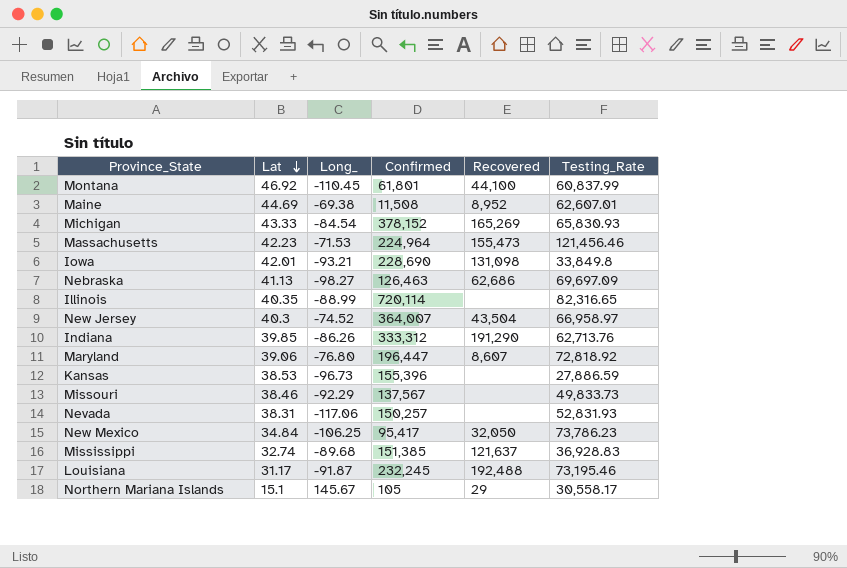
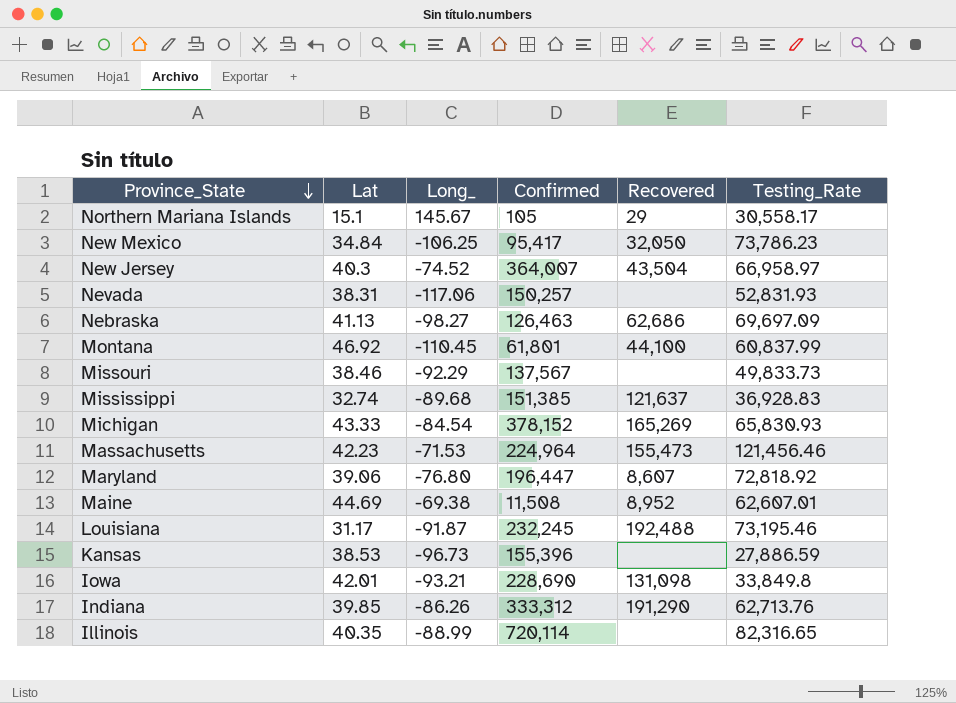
row order: Lat descending -> Province_State descending

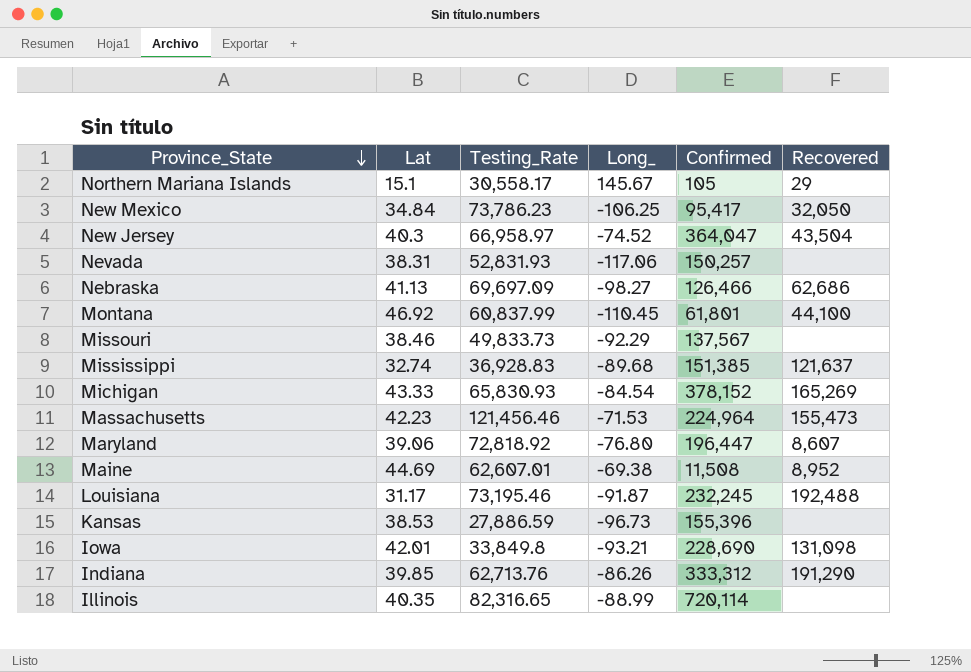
column Testing_Rate | position: 6 -> 3
New Jersey | Confirmed: 364,007 -> 364,047
Nebraska | Confirmed: 126,463 -> 126,466

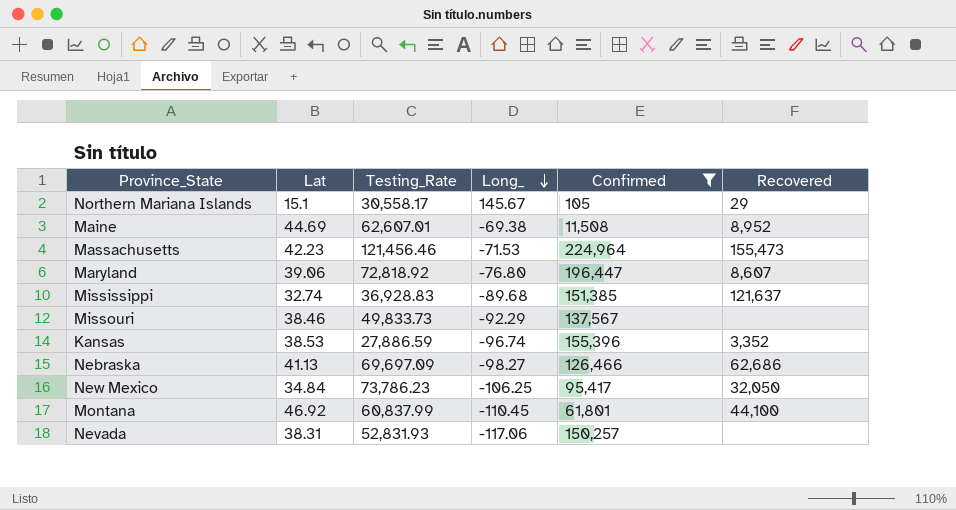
filter: none -> Confirmed <= 224,964
row order: Province_State descending -> Long_ descending
Kansas | Long_: -96.73 -> -96.74
Kansas | Recovered: none -> 3,352

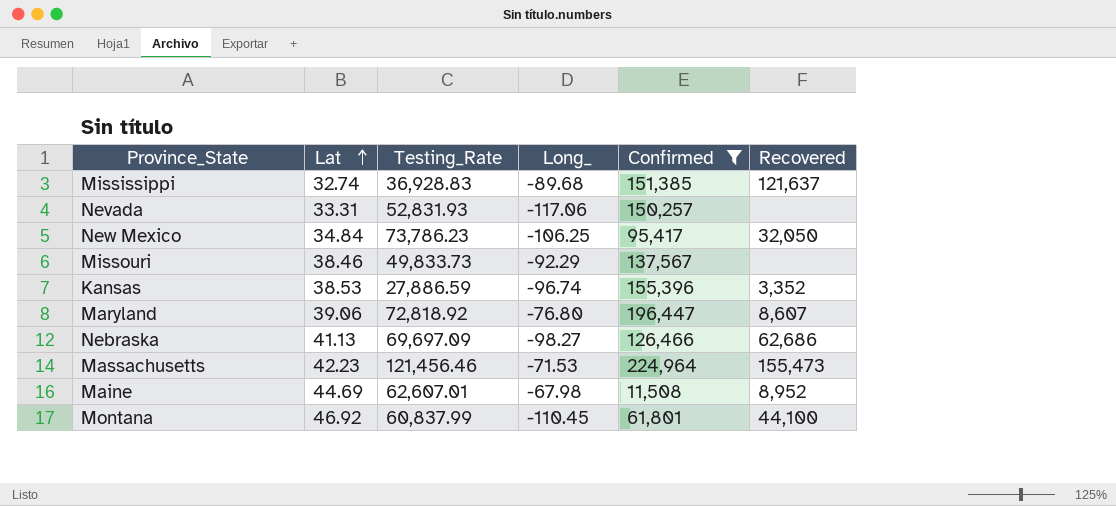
row order: Long_ descending -> Lat ascending
row Northern Mariana Islands: 15.1 | 30,558.17 | 145.67 | 105 | 29 -> none
Nevada | Lat: 38.31 -> 33.31
Maine | Long_: -69.38 -> -67.98

